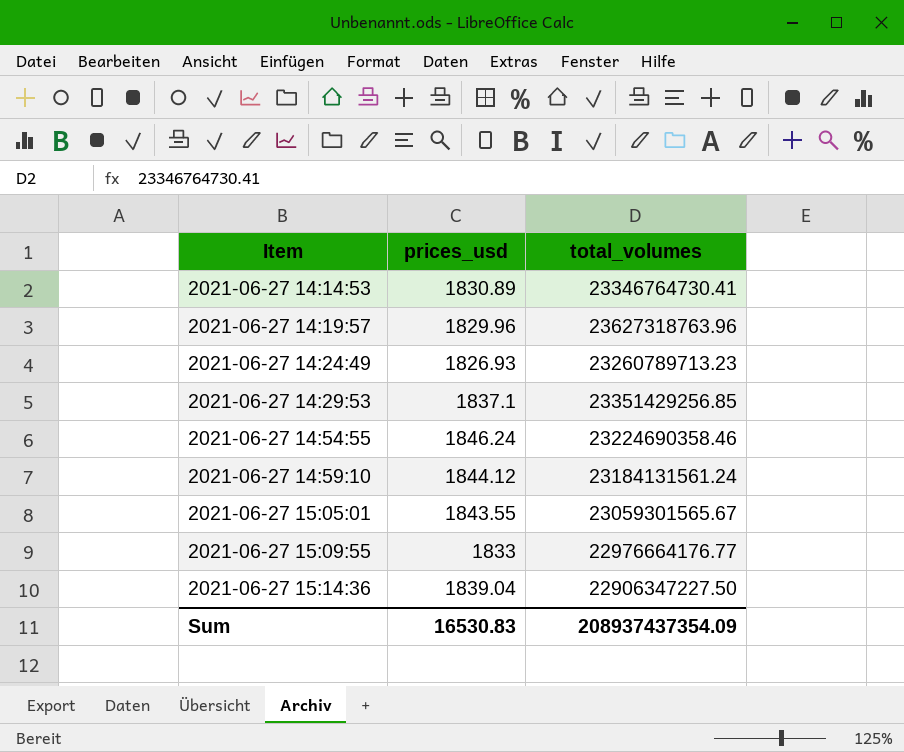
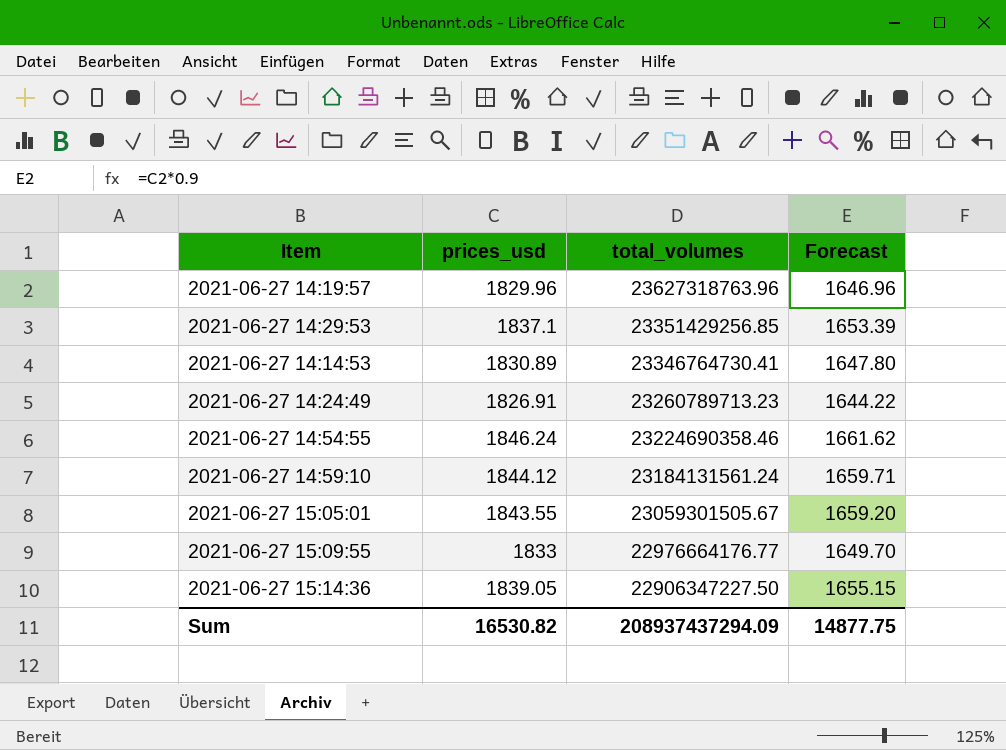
row order: Item ascending -> total_volumes descending
column Forecast | formula: none -> [prices_usd] * 0.9
2021-06-27 14:24:49 | prices_usd: 1826.93 -> 1826.91
2021-06-27 15:05:01 | total_volumes: 23059301565.67 -> 23059301505.67
2021-06-27 15:14:36 | prices_usd: 1839.04 -> 1839.05
Sum | prices_usd: 16530.83 -> 16530.82
Sum | total_volumes: 208937437354.09 -> 208937437294.09

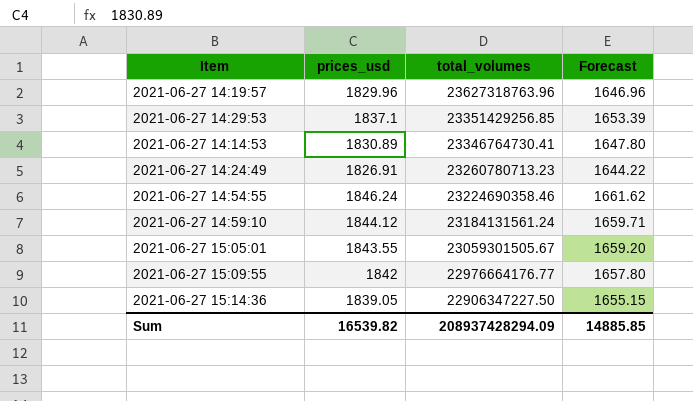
2021-06-27 14:24:49 | total_volumes: 23260789713.23 -> 23260780713.23
2021-06-27 15:09:55 | prices_usd: 1833 -> 1842
2021-06-27 15:09:55 | Forecast: 1649.70 -> 1657.80
Sum | prices_usd: 16530.82 -> 16539.82
Sum | total_volumes: 208937437294.09 -> 208937428294.09
Sum | Forecast: 14877.75 -> 14885.85

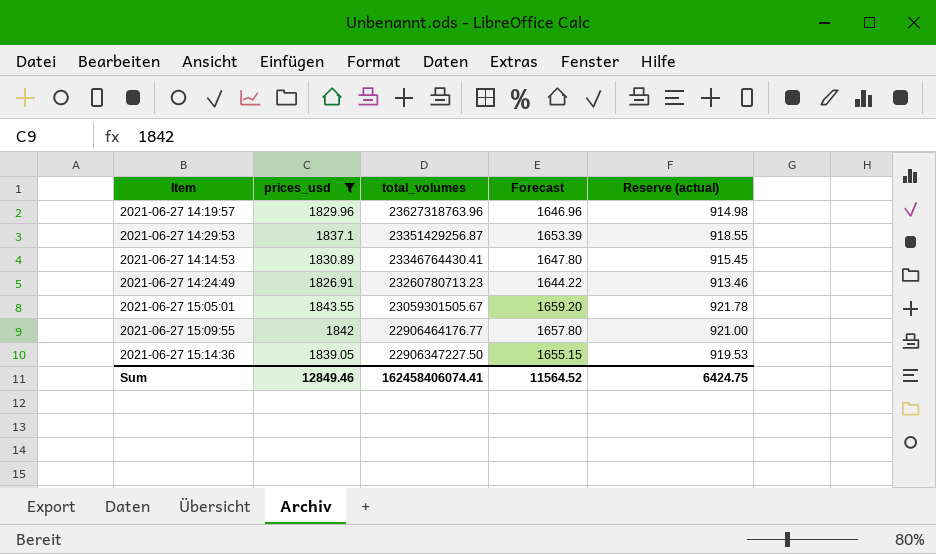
filter: none -> prices_usd <= 1843.55
column Reserve (actual) | formula: none -> [prices_usd] * 0.5
2021-06-27 14:29:53 | total_volumes: 23351429256.85 -> 23351429256.87
2021-06-27 14:14:53 | total_volumes: 23346764730.41 -> 23346764430.41
2021-06-27 15:09:55 | total_volumes: 22976664176.77 -> 22906464176.77
Sum | prices_usd: 16539.82 -> 12849.46
Sum | total_volumes: 208937428294.09 -> 162458406074.41
Sum | Forecast: 14885.85 -> 11564.52

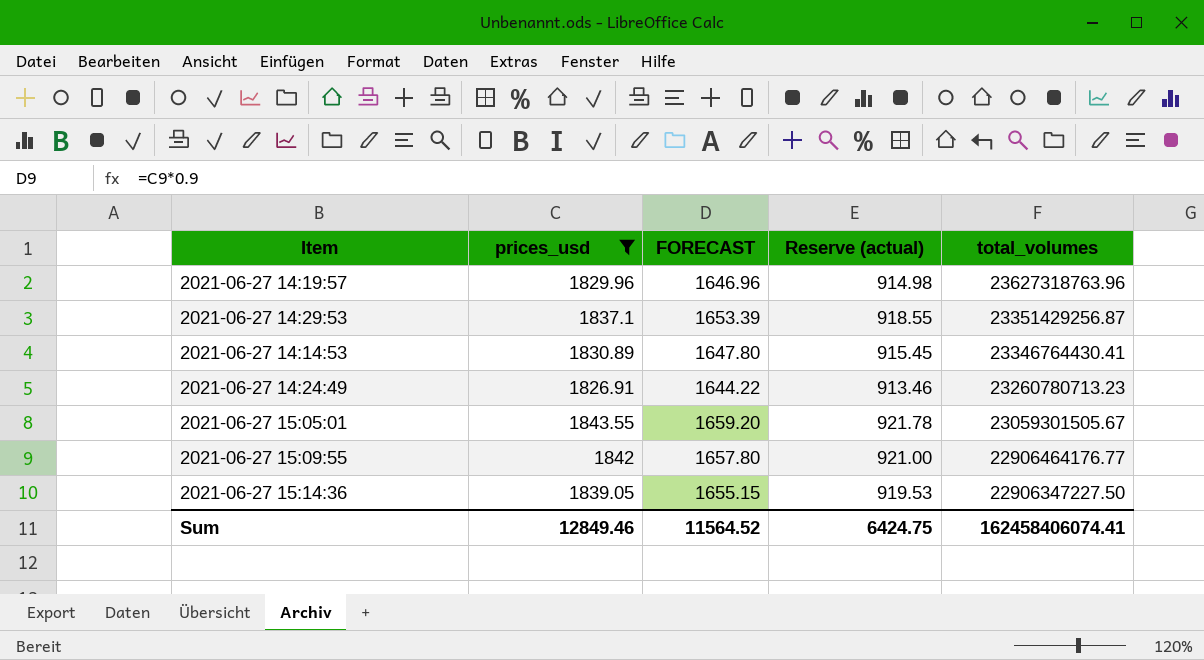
column name: Forecast -> FORECAST
column total_volumes | position: 3 -> 5

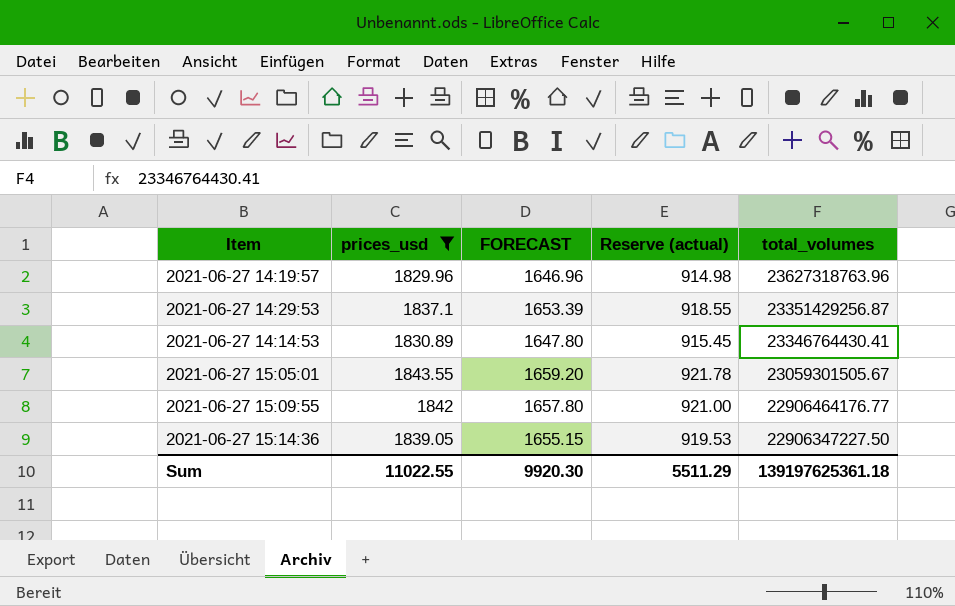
row 2021-06-27 14:24:49: 1826.91 | 1644.22 | 913.46 | 23260780713.23 -> none
Sum | prices_usd: 12849.46 -> 11022.55
Sum | FORECAST: 11564.52 -> 9920.30
Sum | Reserve (actual): 6424.75 -> 5511.29
Sum | total_volumes: 162458406074.41 -> 139197625361.18

